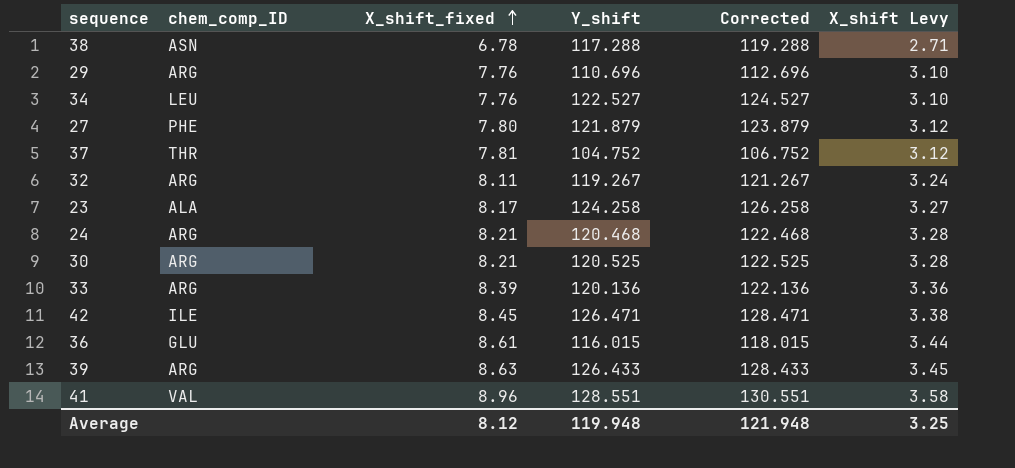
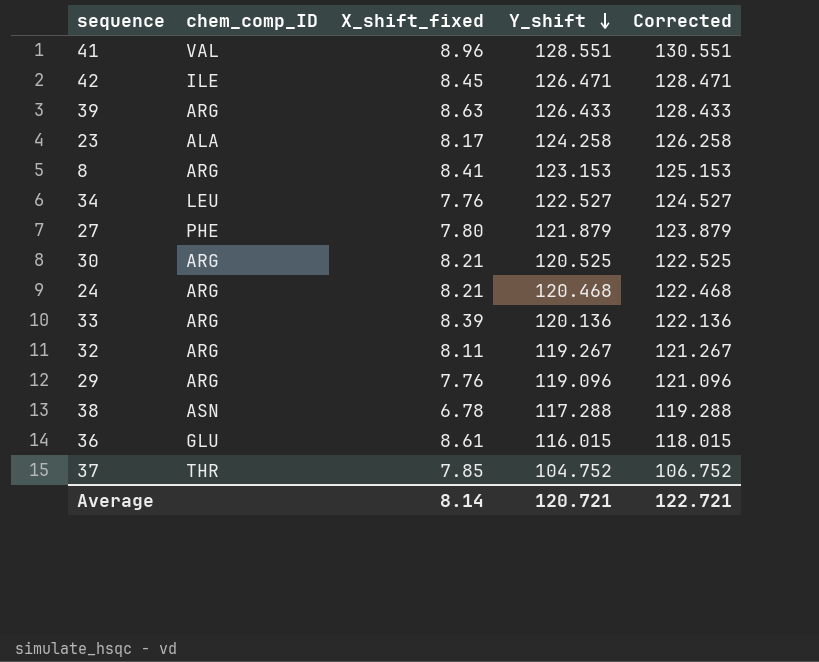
row order: X_shift_fixed ascending -> Y_shift descending
column X_shift Levy | formula: [X_shift_fixed] * 0.4 -> none
row 8: none -> ARG | 8.41 | 123.153 | 125.153
29 | Y_shift: 110.696 -> 119.096
29 | Corrected: 112.696 -> 121.096
37 | X_shift_fixed: 7.81 -> 7.85
Average | X_shift_fixed: 8.12 -> 8.14
Average | Y_shift: 119.948 -> 120.721
Average | Corrected: 121.948 -> 122.721

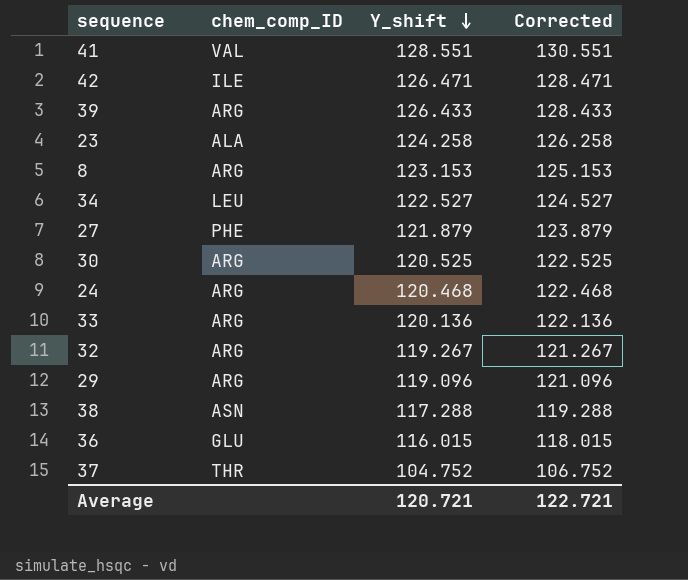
column X_shift_fixed | position: 3 -> none

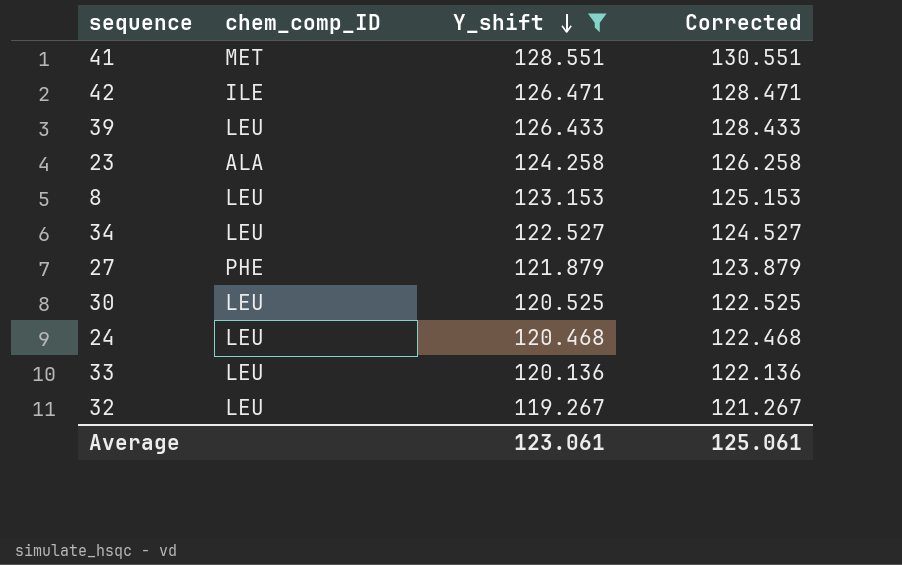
filter: none -> Y_shift >= 119.267
41 | chem_comp_ID: VAL -> MET
39 | chem_comp_ID: ARG -> LEU
8 | chem_comp_ID: ARG -> LEU
30 | chem_comp_ID: ARG -> LEU
24 | chem_comp_ID: ARG -> LEU
33 | chem_comp_ID: ARG -> LEU
32 | chem_comp_ID: ARG -> LEU
Average | Y_shift: 120.721 -> 123.061
Average | Corrected: 122.721 -> 125.061

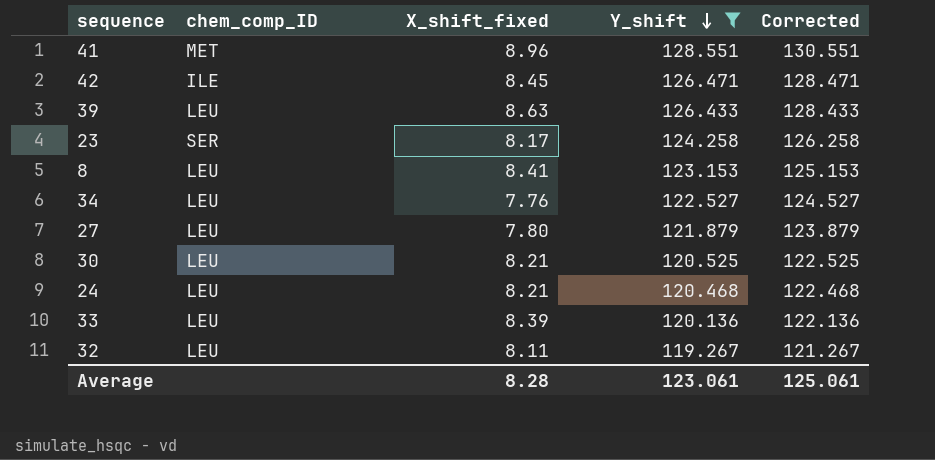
column X_shift_fixed | position: none -> 3
23 | chem_comp_ID: ALA -> SER
27 | chem_comp_ID: PHE -> LEU

